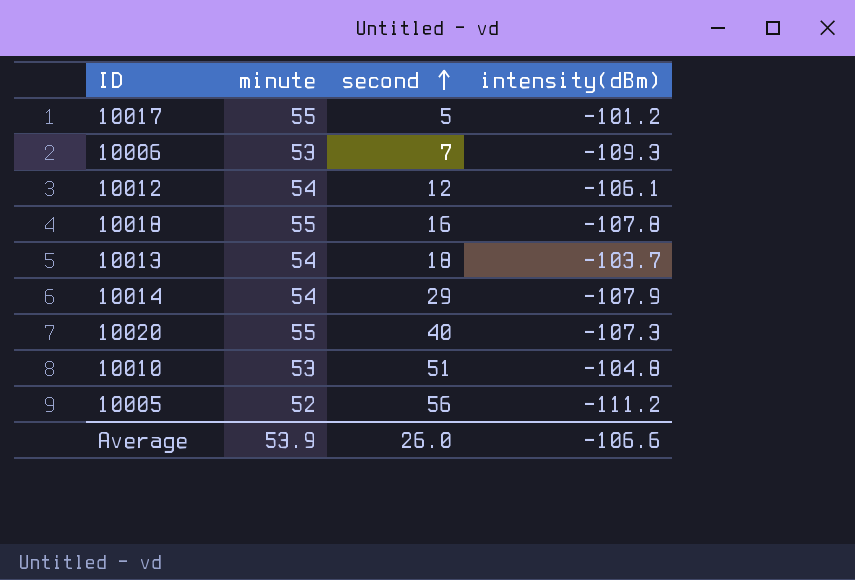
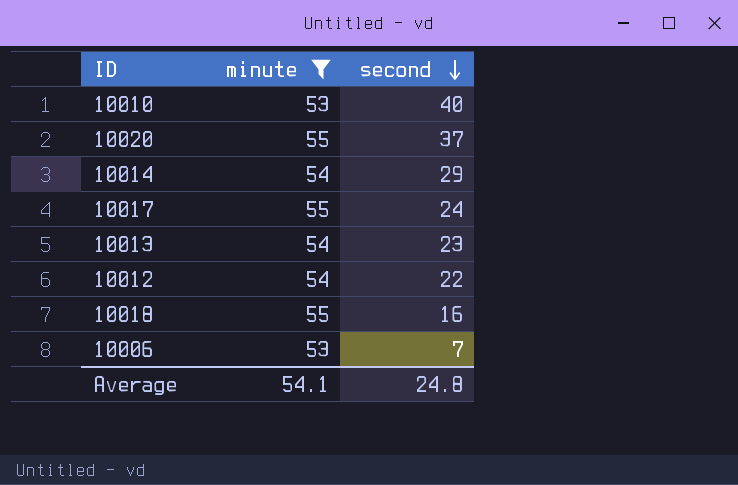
filter: none -> minute != 52
row order: second ascending -> second descending
column intensity(dBm) | position: 4 -> none
10010 | second: 51 -> 40
10020 | second: 40 -> 37
10017 | second: 5 -> 24
10013 | second: 18 -> 23
10012 | second: 12 -> 22
Average | minute: 53.9 -> 54.1
Average | second: 26.0 -> 24.8

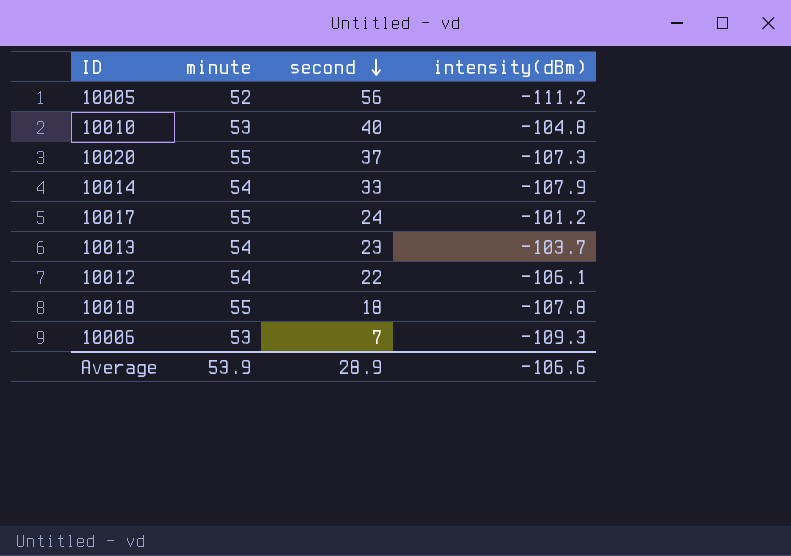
filter: minute != 52 -> none
column intensity(dBm) | position: none -> 4
10014 | second: 29 -> 33
10018 | second: 16 -> 18
Average | minute: 54.1 -> 53.9
Average | second: 24.8 -> 28.9

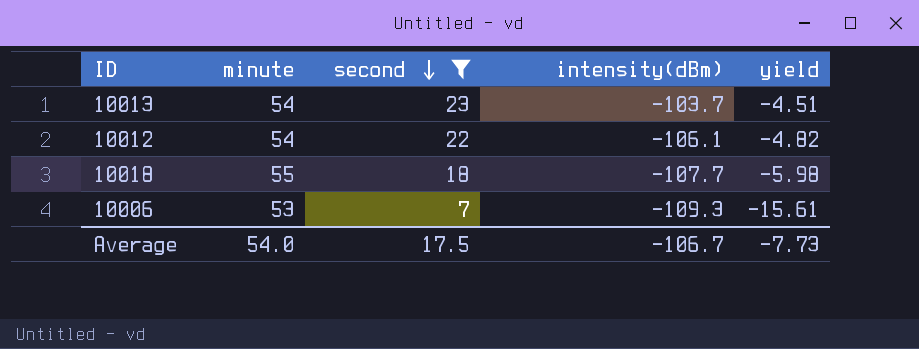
filter: none -> second <= 23
column yield | formula: none -> [intensity(dBm)] / [second]
10018 | intensity(dBm): -107.8 -> -107.7
Average | minute: 53.9 -> 54.0
Average | second: 28.9 -> 17.5
Average | intensity(dBm): -106.6 -> -106.7

